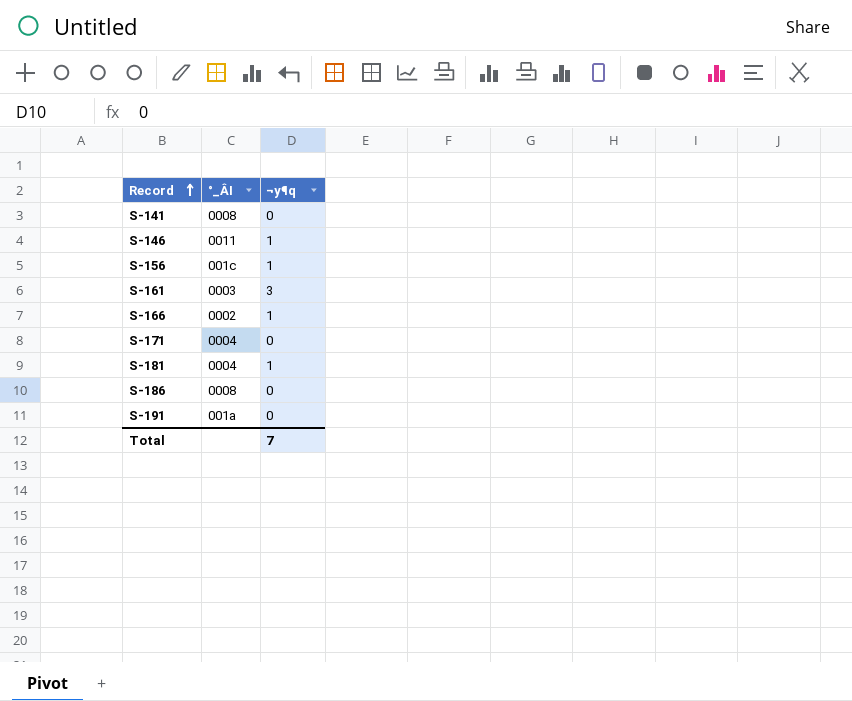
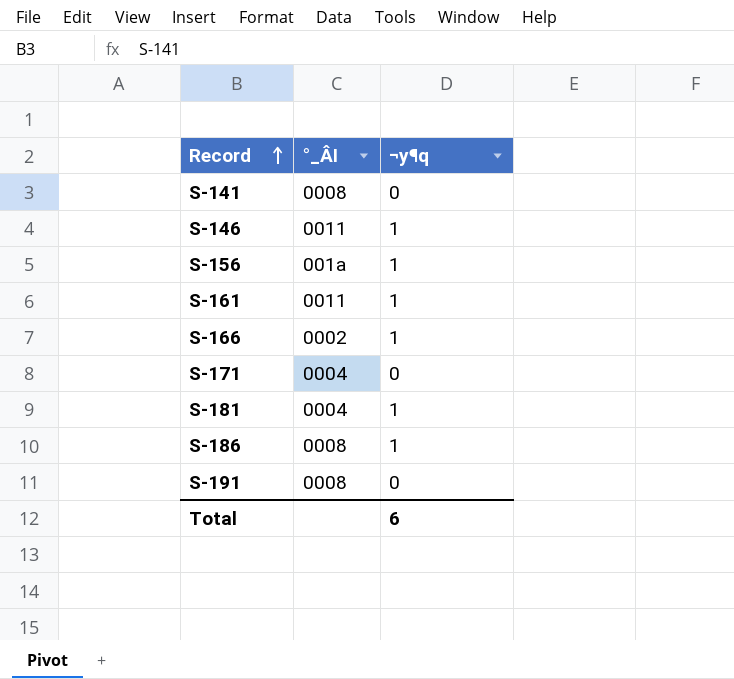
S-156 | °_ÂI: 001c -> 001a
S-161 | °_ÂI: 0003 -> 0011
S-161 | ¬y¶q: 3 -> 1
S-186 | ¬y¶q: 0 -> 1
S-191 | °_ÂI: 001a -> 0008
Total | ¬y¶q: 7 -> 6

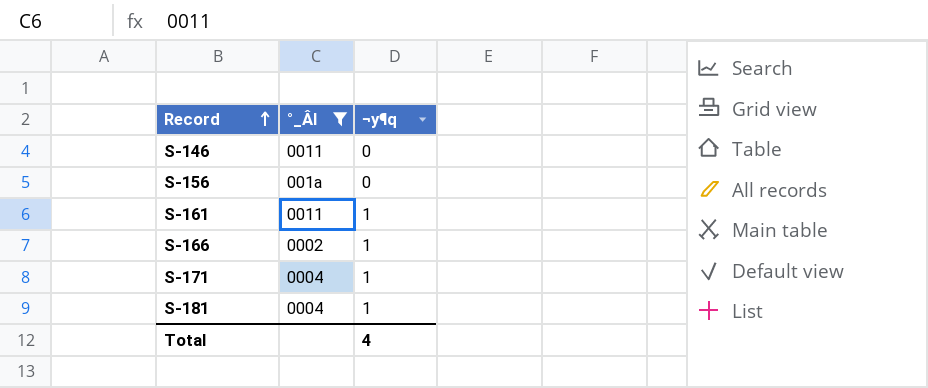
filter: none -> °_ÂI != 0008
S-146 | ¬y¶q: 1 -> 0
S-156 | ¬y¶q: 1 -> 0
S-171 | ¬y¶q: 0 -> 1
Total | ¬y¶q: 6 -> 4

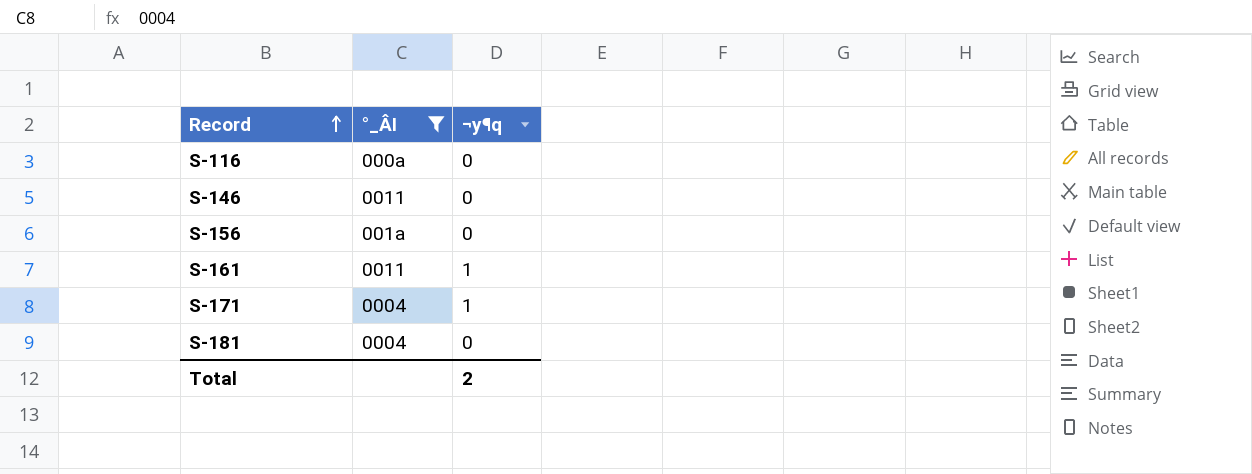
row S-166: 0002 | 1 -> none
row S-116: none -> 000a | 0
S-181 | ¬y¶q: 1 -> 0
Total | ¬y¶q: 4 -> 2

